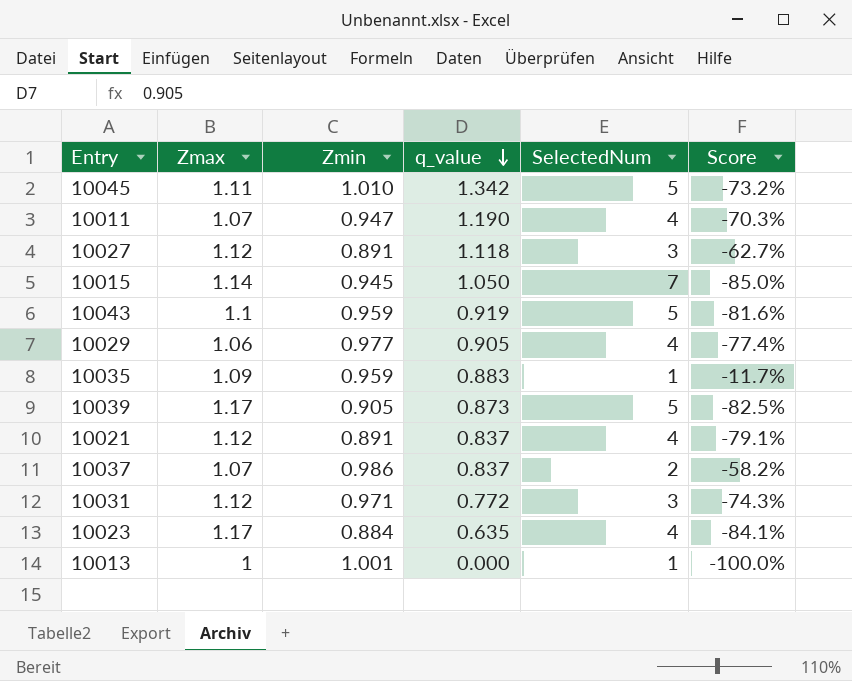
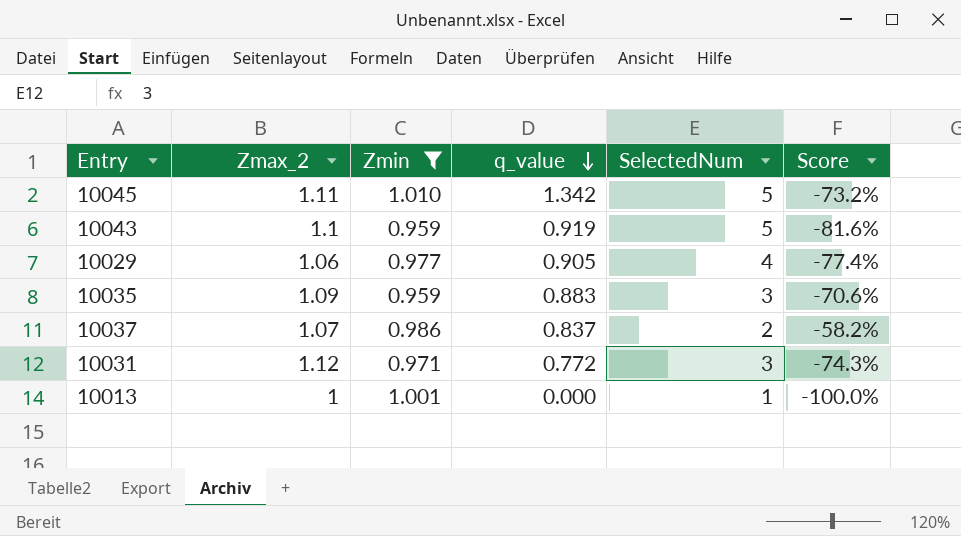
filter: none -> Zmin >= 0.959
column name: Zmax -> Zmax_2
10035 | SelectedNum: 1 -> 3
10035 | Score: -11.7% -> -70.6%

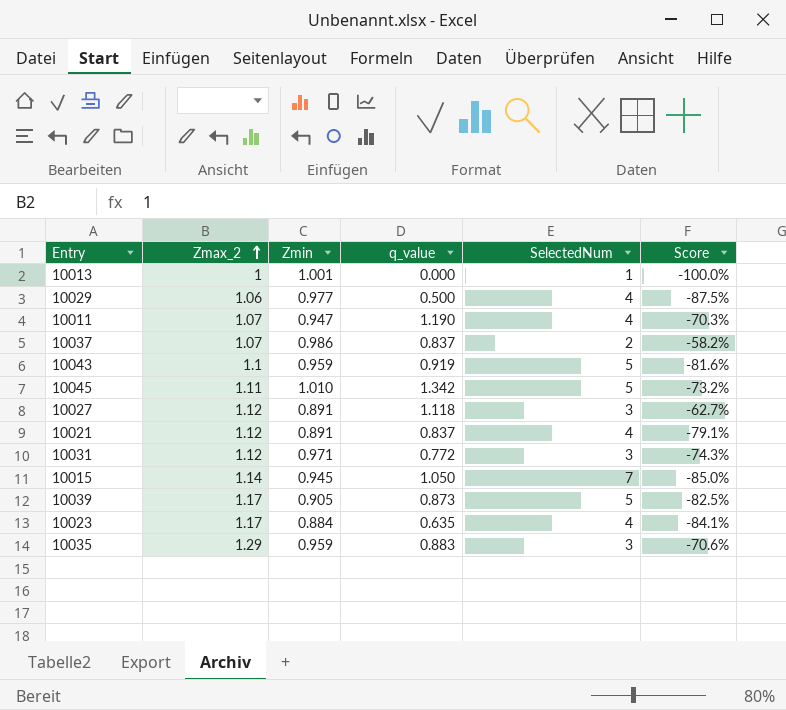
filter: Zmin >= 0.959 -> none
row order: q_value descending -> Zmax_2 ascending
10029 | q_value: 0.905 -> 0.500
10029 | Score: -77.4% -> -87.5%
10035 | Zmax_2: 1.09 -> 1.29

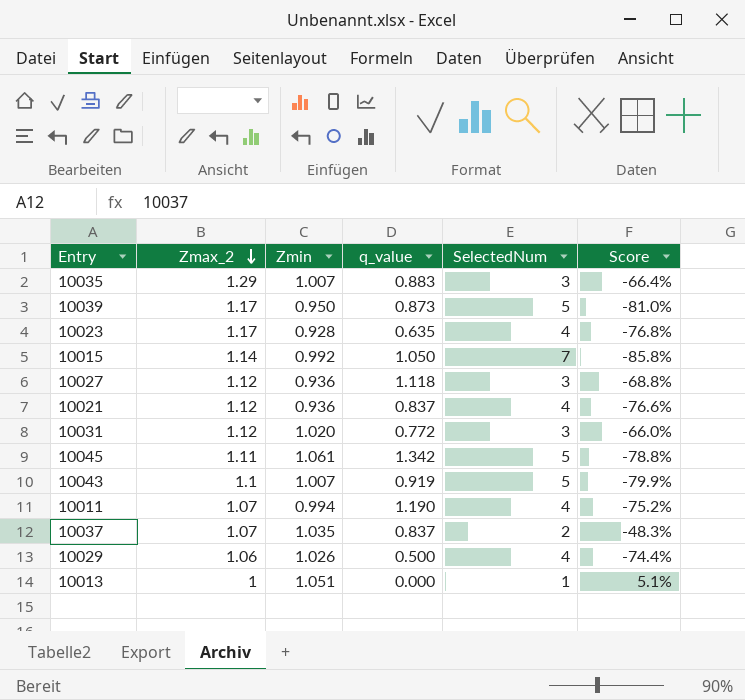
row order: Zmax_2 ascending -> Zmax_2 descending
column Score | formula: ([q_value] - [SelectedNum]) / [SelectedNum] -> ([Zmin] - [SelectedNum]) / [SelectedNum]
10035 | Zmin: 0.959 -> 1.007
10039 | Zmin: 0.905 -> 0.950
10023 | Zmin: 0.884 -> 0.928
10015 | Zmin: 0.945 -> 0.992
10027 | Zmin: 0.891 -> 0.936
10021 | Zmin: 0.891 -> 0.936
10031 | Zmin: 0.971 -> 1.020
10045 | Zmin: 1.010 -> 1.061
10043 | Zmin: 0.959 -> 1.007
10011 | Zmin: 0.947 -> 0.994
10037 | Zmin: 0.986 -> 1.035
10029 | Zmin: 0.977 -> 1.026
10013 | Zmin: 1.001 -> 1.051

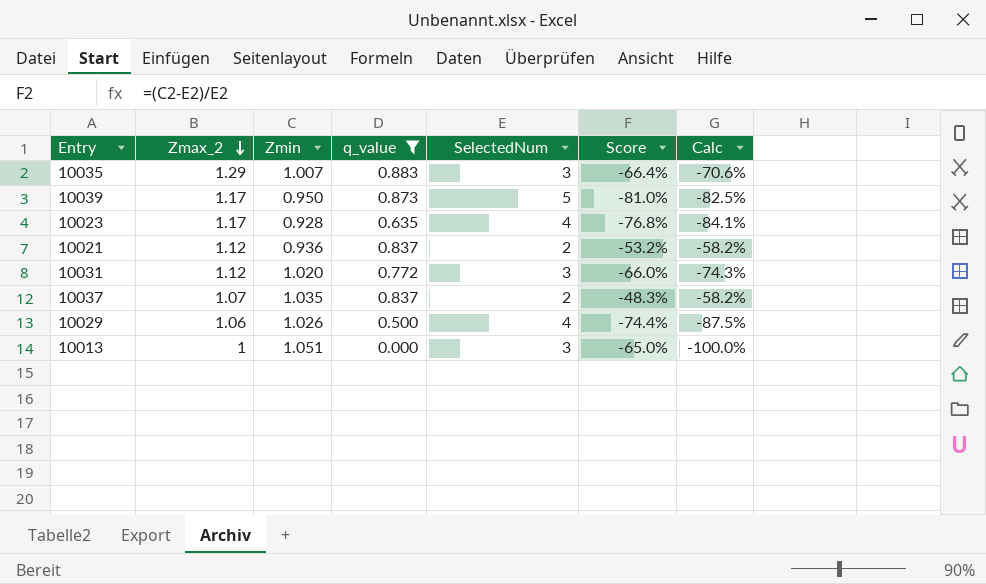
filter: none -> q_value <= 0.883
column Calc | formula: none -> ([q_value] - [SelectedNum]) / [SelectedNum]
10021 | SelectedNum: 4 -> 2
10021 | Score: -76.6% -> -53.2%
10013 | SelectedNum: 1 -> 3
10013 | Score: 5.1% -> -65.0%

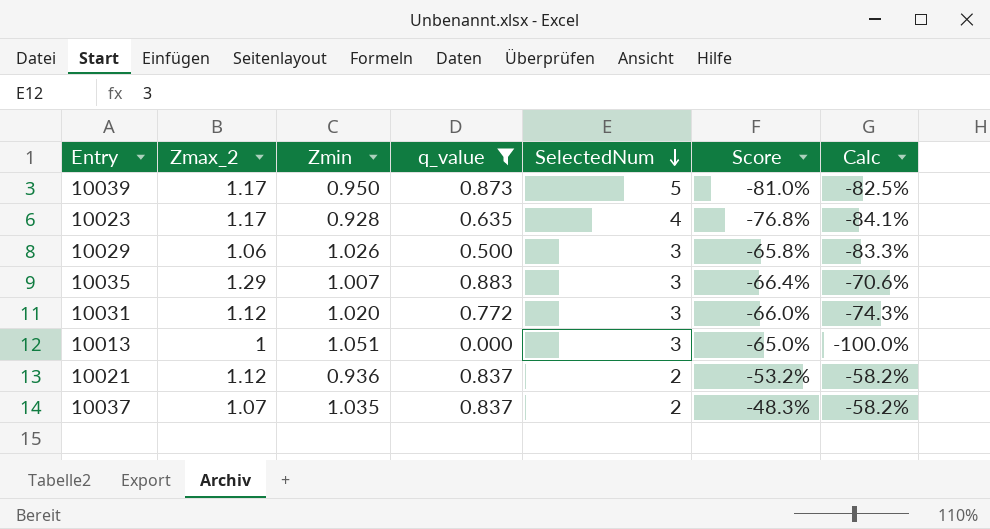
row order: Zmax_2 descending -> SelectedNum descending
10029 | SelectedNum: 4 -> 3
10029 | Score: -74.4% -> -65.8%
10029 | Calc: -87.5% -> -83.3%

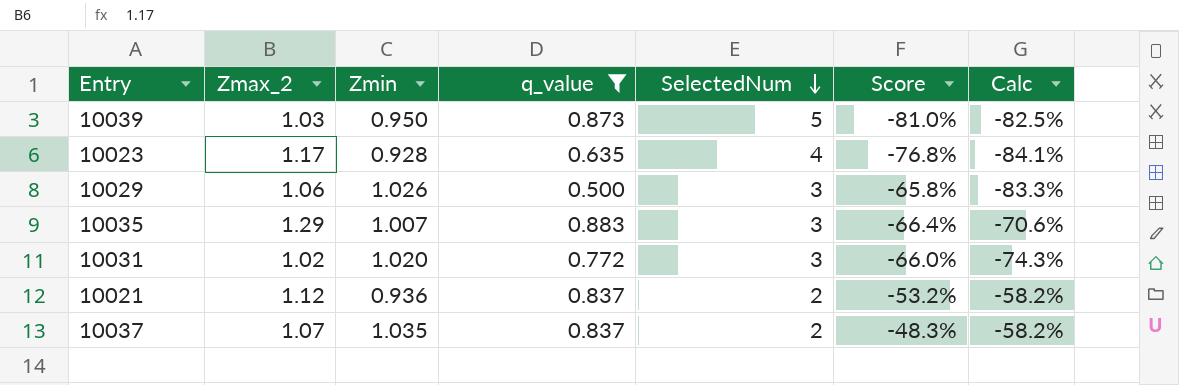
row 10013: 1 | 1.051 | 0.000 | 3 | -65.0% | -100.0% -> none
10039 | Zmax_2: 1.17 -> 1.03
10031 | Zmax_2: 1.12 -> 1.02

